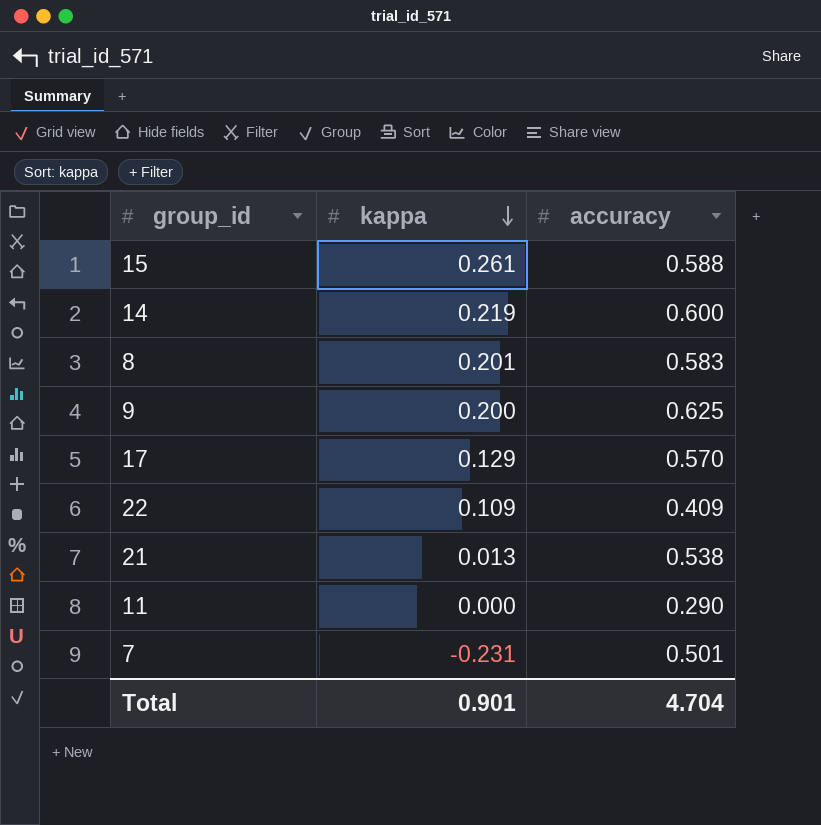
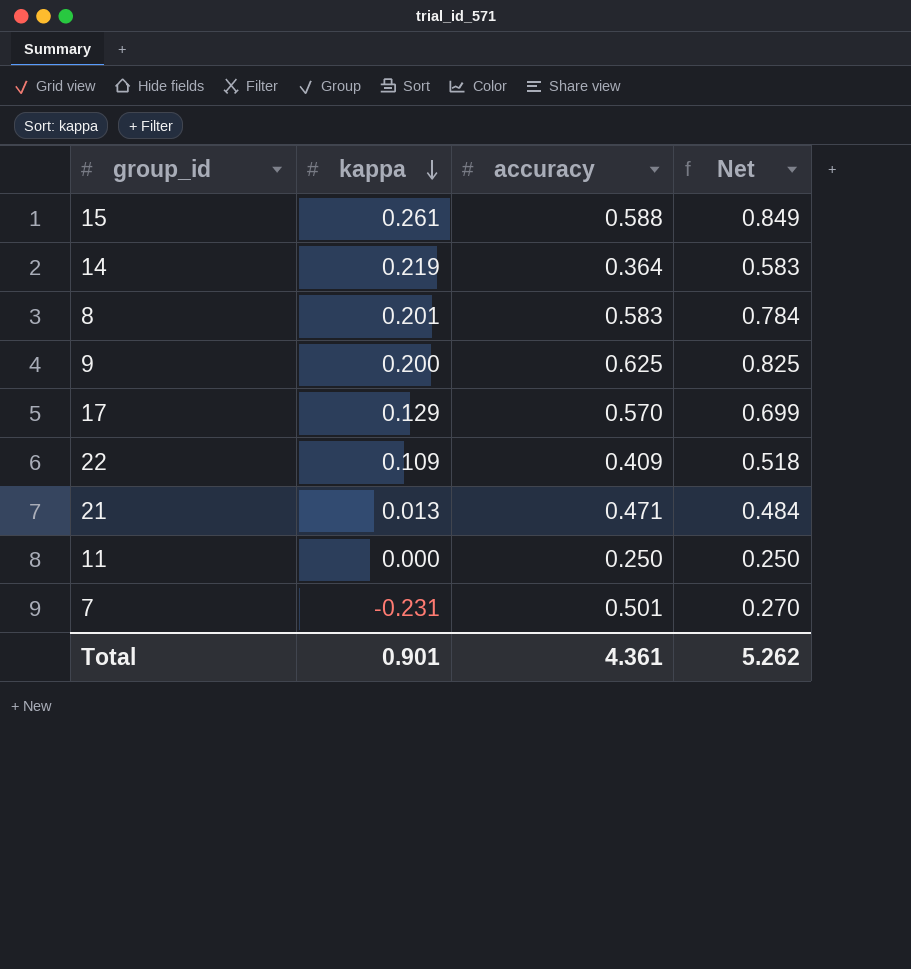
column Net | formula: none -> [kappa] + [accuracy]
14 | accuracy: 0.600 -> 0.364
21 | accuracy: 0.538 -> 0.471
11 | accuracy: 0.290 -> 0.250
Total | accuracy: 4.704 -> 4.361

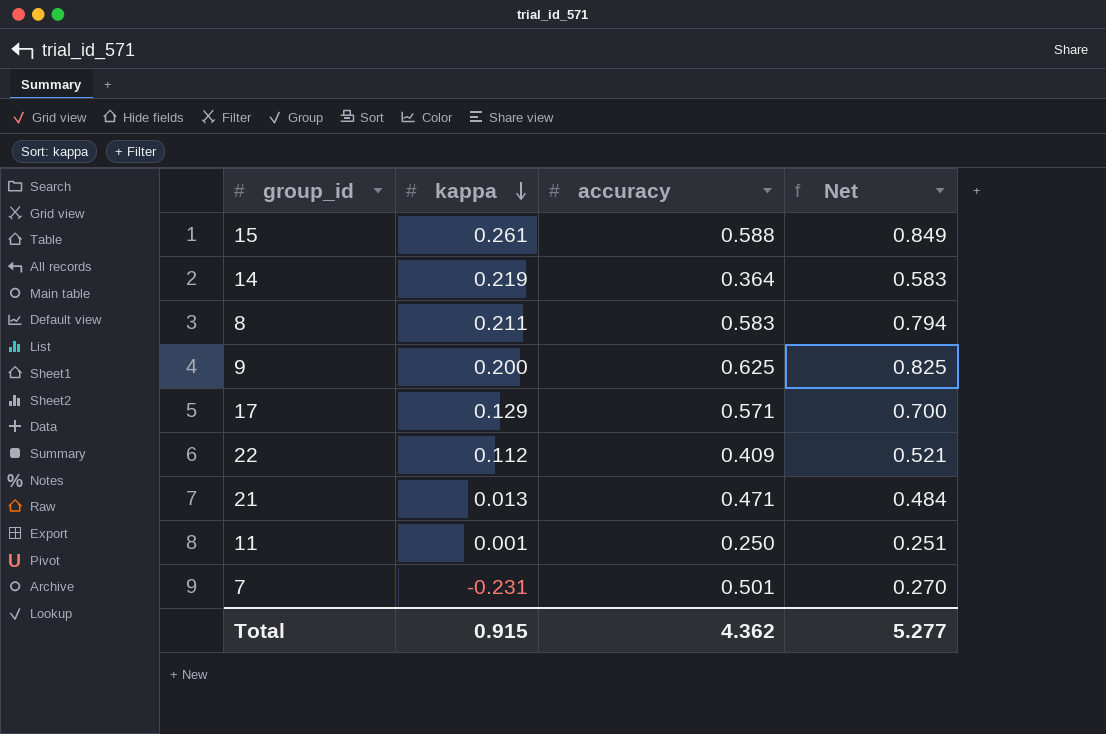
8 | kappa: 0.201 -> 0.211
8 | Net: 0.784 -> 0.794
17 | accuracy: 0.570 -> 0.571
17 | Net: 0.699 -> 0.700
22 | kappa: 0.109 -> 0.112
22 | Net: 0.518 -> 0.521
11 | kappa: 0.000 -> 0.001
11 | Net: 0.250 -> 0.251
Total | kappa: 0.901 -> 0.915
Total | accuracy: 4.361 -> 4.362
Total | Net: 5.262 -> 5.277

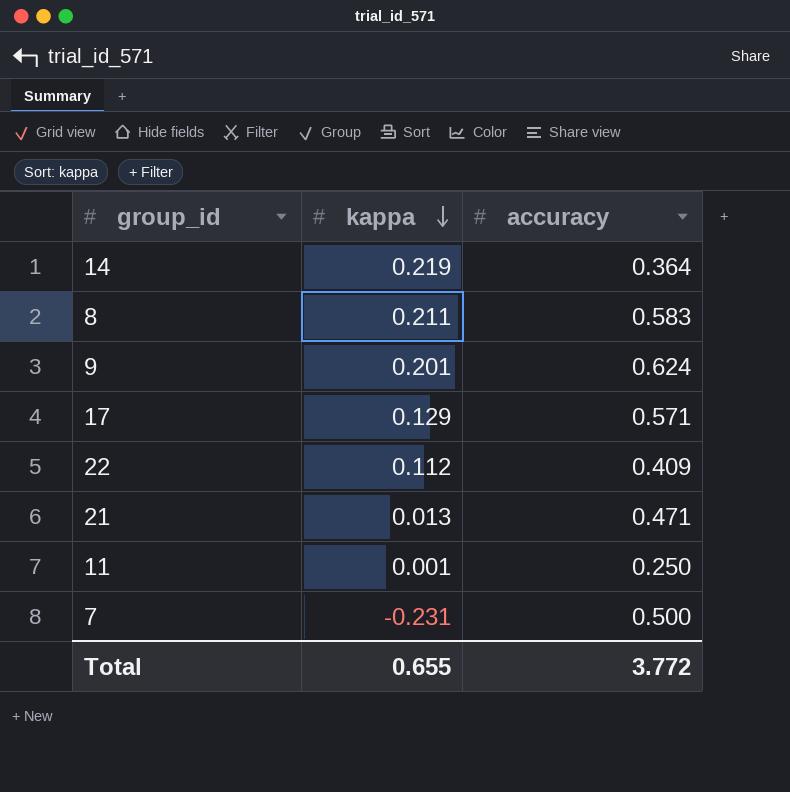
column Net | formula: [kappa] + [accuracy] -> none
row 15: 0.261 | 0.588 | 0.849 -> none
9 | kappa: 0.200 -> 0.201
9 | accuracy: 0.625 -> 0.624
7 | accuracy: 0.501 -> 0.500
Total | kappa: 0.915 -> 0.655
Total | accuracy: 4.362 -> 3.772

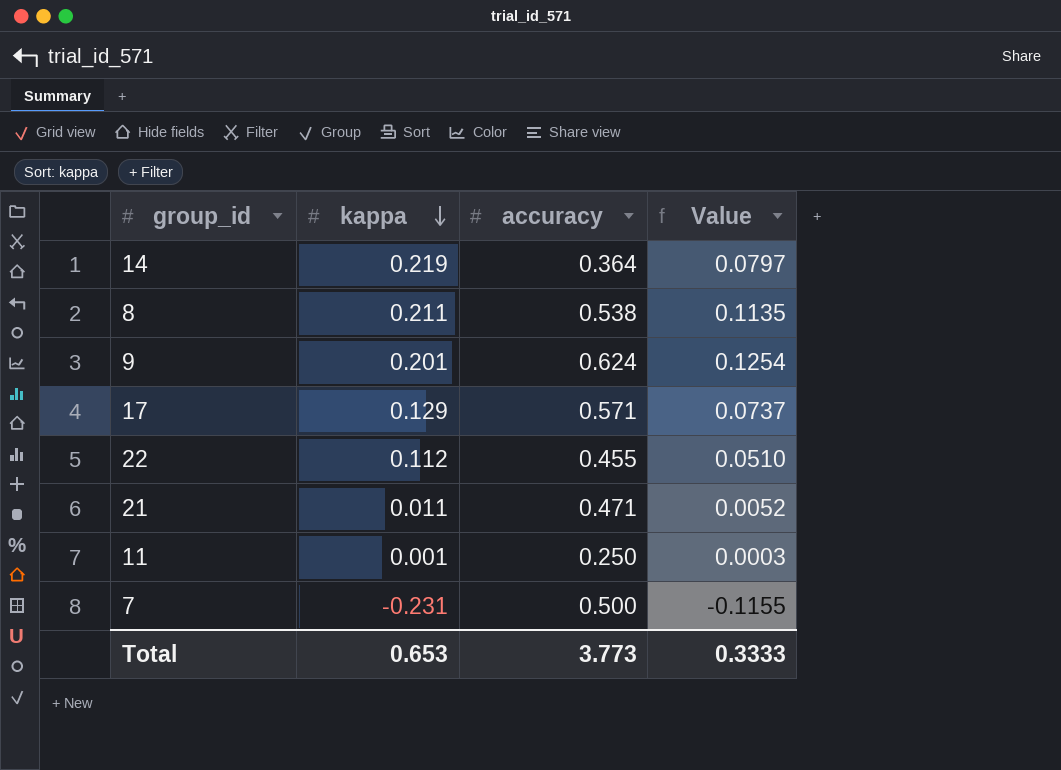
column Value | formula: none -> [kappa] * [accuracy]
8 | accuracy: 0.583 -> 0.538
22 | accuracy: 0.409 -> 0.455
21 | kappa: 0.013 -> 0.011
Total | kappa: 0.655 -> 0.653
Total | accuracy: 3.772 -> 3.773

